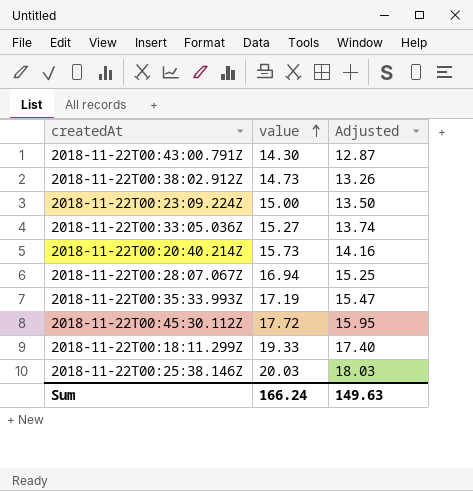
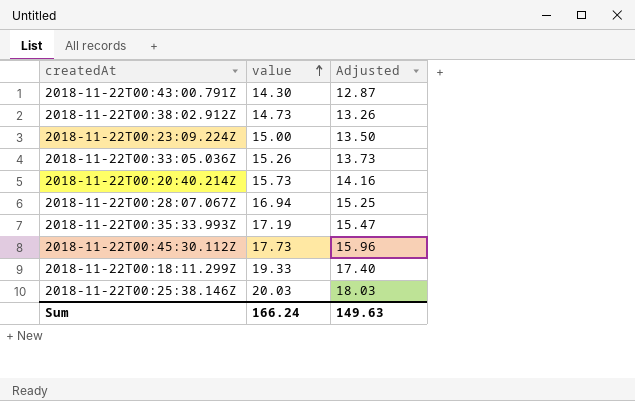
2018-11-22T00:33:05.036Z | value: 15.27 -> 15.26
2018-11-22T00:33:05.036Z | Adjusted: 13.74 -> 13.73
2018-11-22T00:45:30.112Z | value: 17.72 -> 17.73
2018-11-22T00:45:30.112Z | Adjusted: 15.95 -> 15.96

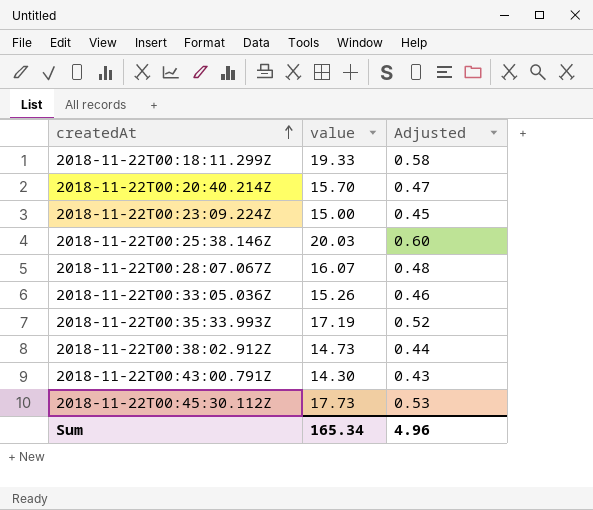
row order: value ascending -> createdAt ascending
column Adjusted | formula: [value] * 0.9 -> [value] * 0.03
2018-11-22T00:20:40.214Z | value: 15.73 -> 15.70
2018-11-22T00:28:07.067Z | value: 16.94 -> 16.07
Sum | value: 166.24 -> 165.34
Sum | Adjusted: 149.63 -> 4.96

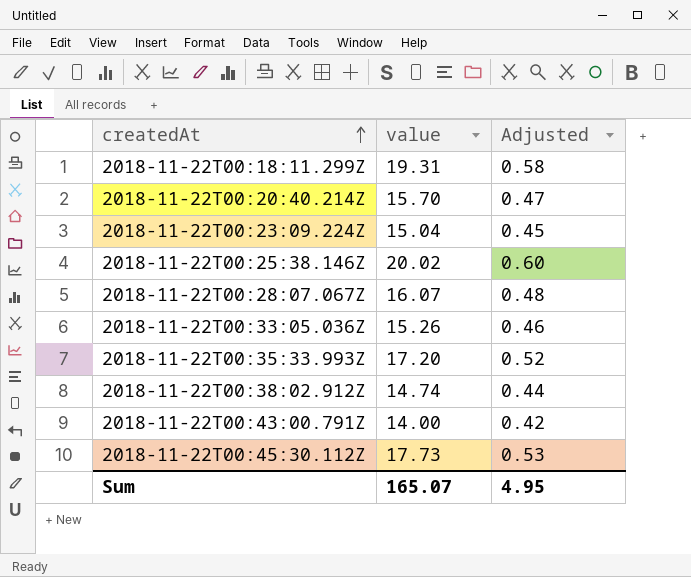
2018-11-22T00:18:11.299Z | value: 19.33 -> 19.31
2018-11-22T00:23:09.224Z | value: 15.00 -> 15.04
2018-11-22T00:25:38.146Z | value: 20.03 -> 20.02
2018-11-22T00:35:33.993Z | value: 17.19 -> 17.20
2018-11-22T00:38:02.912Z | value: 14.73 -> 14.74
2018-11-22T00:43:00.791Z | value: 14.30 -> 14.00
2018-11-22T00:43:00.791Z | Adjusted: 0.43 -> 0.42
Sum | value: 165.34 -> 165.07
Sum | Adjusted: 4.96 -> 4.95

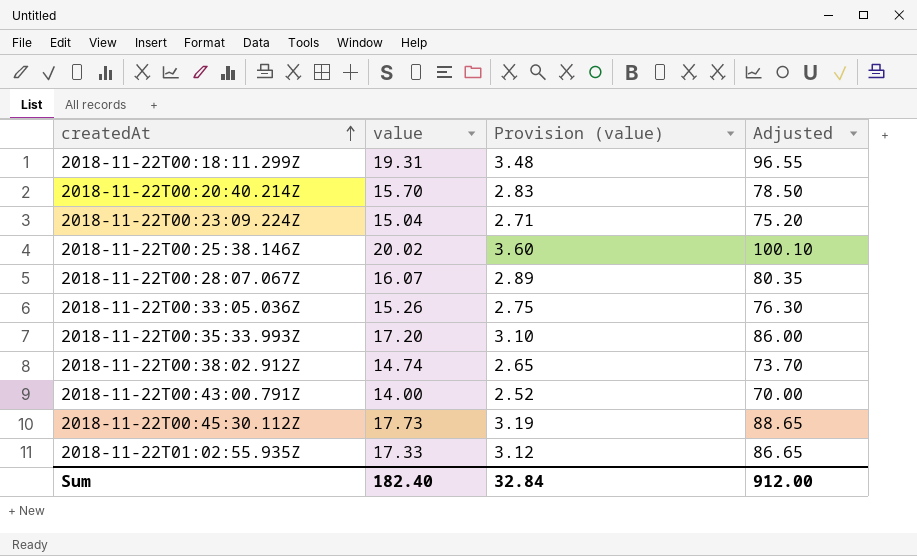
column Provision (value) | formula: none -> [value] * 0.18
column Adjusted | formula: [value] * 0.03 -> [value] * 5
row 2018-11-22T01:02:55.935Z: none -> 17.33 | 3.12 | 86.65
Sum | value: 165.07 -> 182.40
Sum | Adjusted: 4.95 -> 912.00

